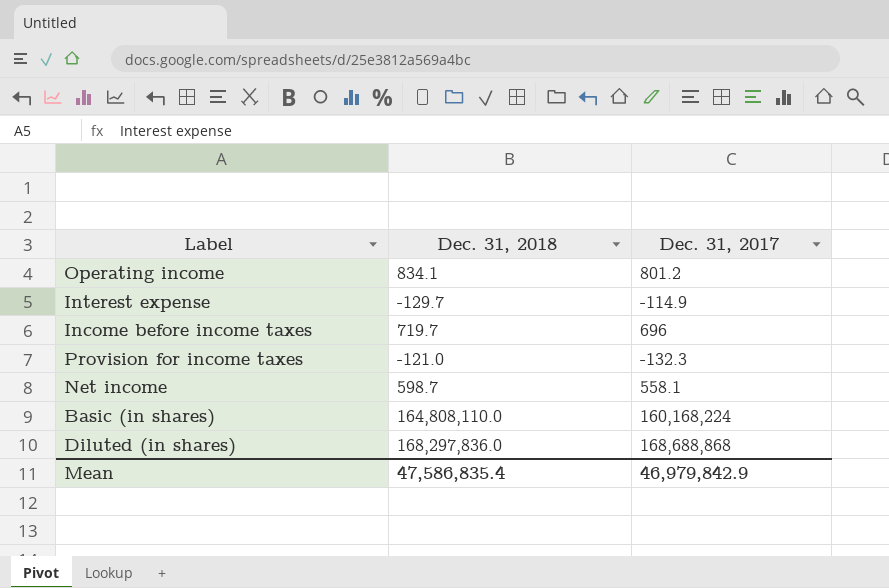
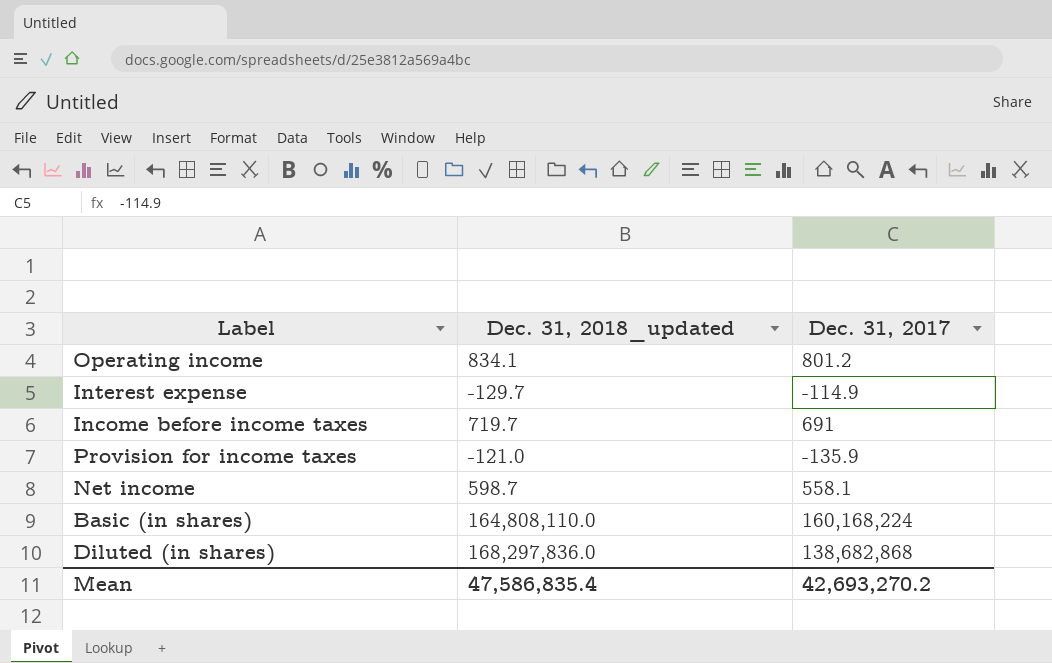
column name: Dec. 31, 2018 -> Dec. 31, 2018_updated
Income before income taxes | Dec. 31, 2017: 696 -> 691
Provision for income taxes | Dec. 31, 2017: -132.3 -> -135.9
Diluted (in shares) | Dec. 31, 2017: 168,688,868 -> 138,682,868
Mean | Dec. 31, 2017: 46,979,842.9 -> 42,693,270.2

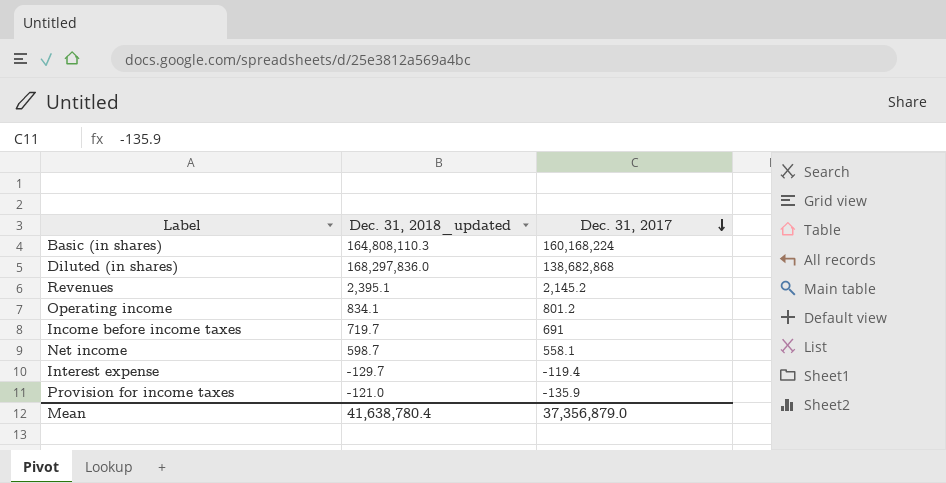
row order: none -> Dec. 31, 2017 descending
Basic (in shares) | Dec. 31, 2018_updated: 164,808,110.0 -> 164,808,110.3
row Revenues: none -> 2,395.1 | 2,145.2
Interest expense | Dec. 31, 2017: -114.9 -> -119.4
Mean | Dec. 31, 2018_updated: 47,586,835.4 -> 41,638,780.4
Mean | Dec. 31, 2017: 42,693,270.2 -> 37,356,879.0

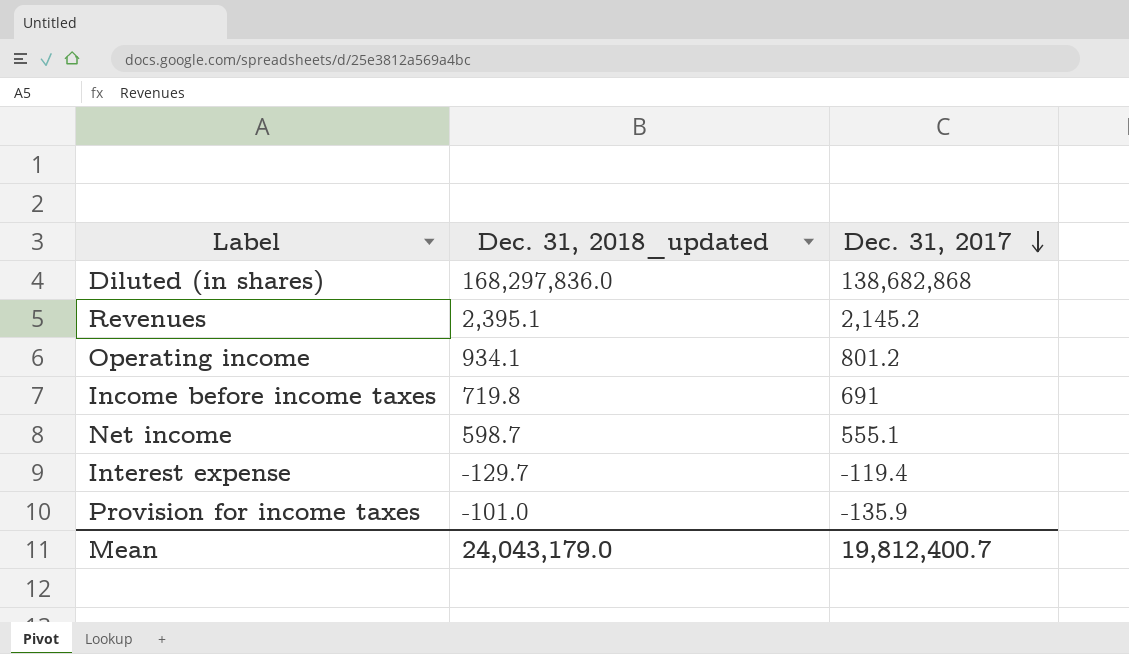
row Basic (in shares): 164,808,110.3 | 160,168,224 -> none
Operating income | Dec. 31, 2018_updated: 834.1 -> 934.1
Income before income taxes | Dec. 31, 2018_updated: 719.7 -> 719.8
Net income | Dec. 31, 2017: 558.1 -> 555.1
Provision for income taxes | Dec. 31, 2018_updated: -121.0 -> -101.0
Mean | Dec. 31, 2018_updated: 41,638,780.4 -> 24,043,179.0
Mean | Dec. 31, 2017: 37,356,879.0 -> 19,812,400.7

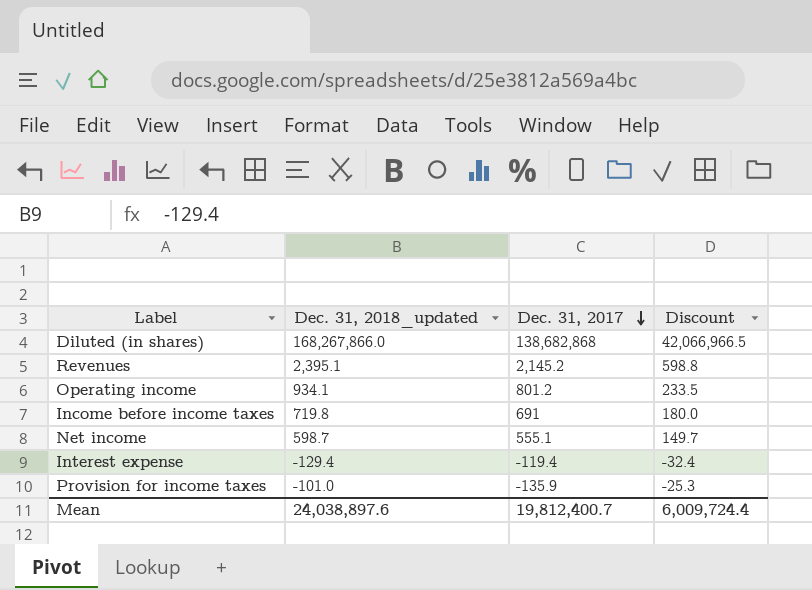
column Discount | formula: none -> [Dec. 31, 2018_updated] * 0.25
Diluted (in shares) | Dec. 31, 2018_updated: 168,297,836.0 -> 168,267,866.0
Interest expense | Dec. 31, 2018_updated: -129.7 -> -129.4
Mean | Dec. 31, 2018_updated: 24,043,179.0 -> 24,038,897.6

